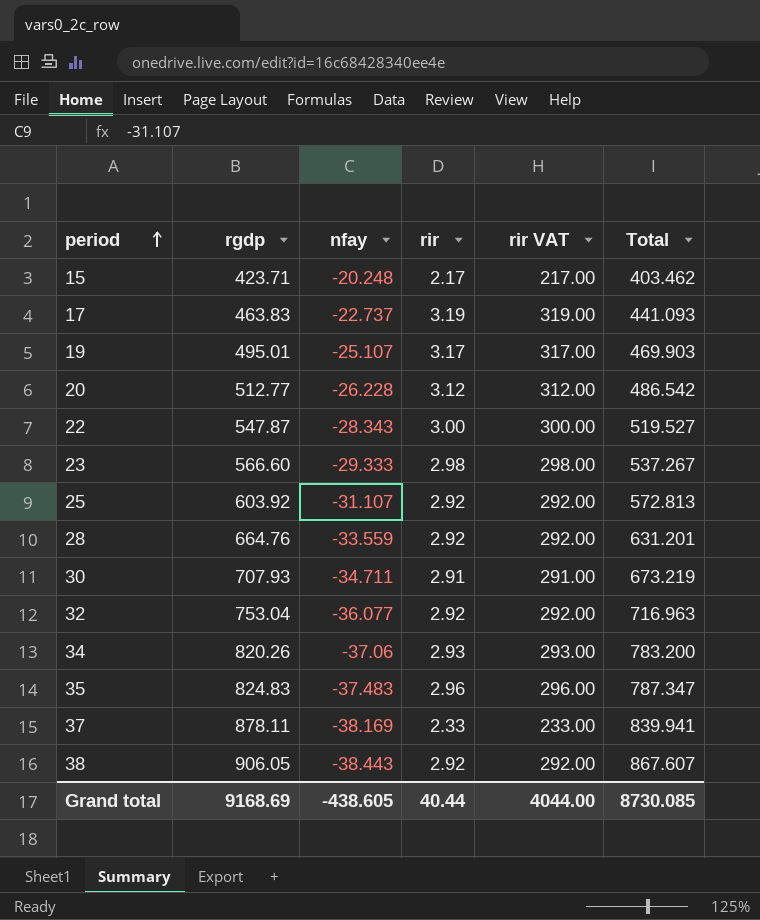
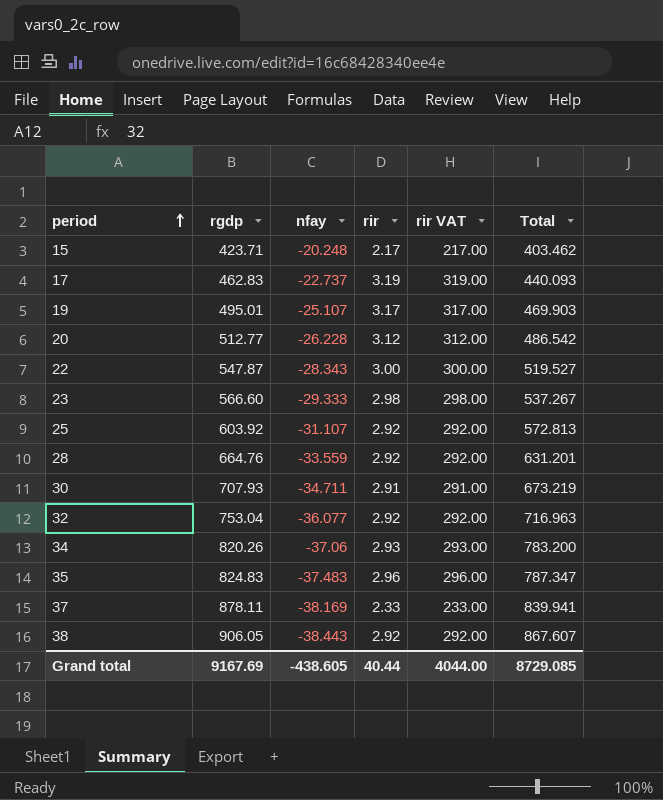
17 | rgdp: 463.83 -> 462.83
17 | Total: 441.093 -> 440.093
Grand total | rgdp: 9168.69 -> 9167.69
Grand total | Total: 8730.085 -> 8729.085

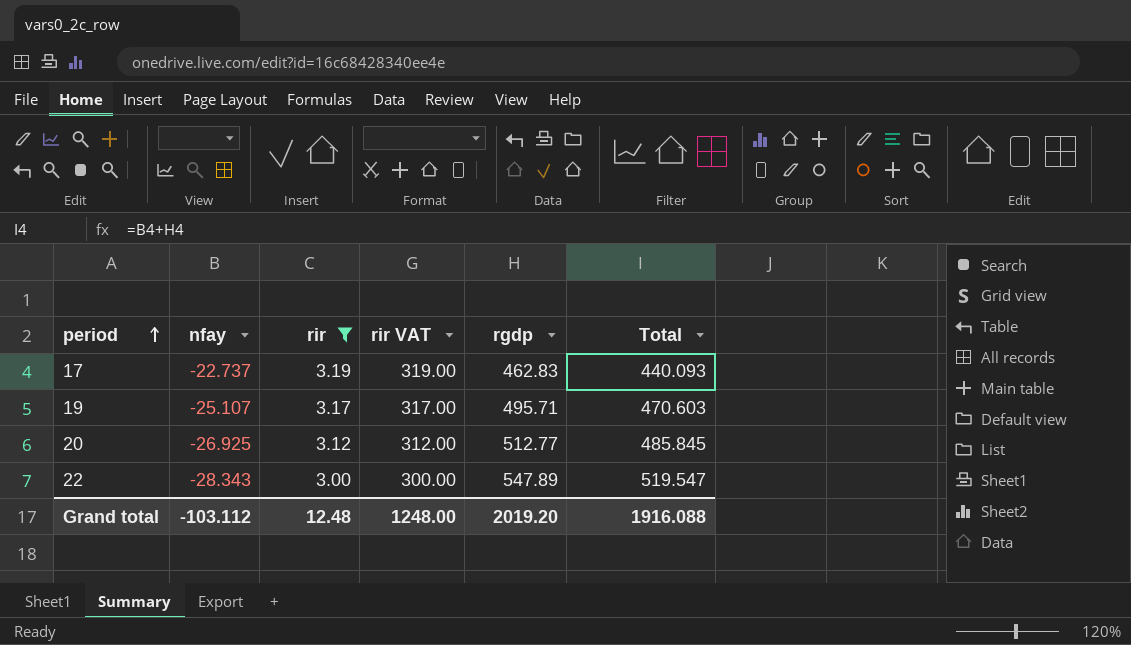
filter: none -> rir >= 3.00
column rgdp | position: 2 -> 5
19 | rgdp: 495.01 -> 495.71
19 | Total: 469.903 -> 470.603
20 | nfay: -26.228 -> -26.925
20 | Total: 486.542 -> 485.845
22 | rgdp: 547.87 -> 547.89
22 | Total: 519.527 -> 519.547
Grand total | nfay: -438.605 -> -103.112
Grand total | rir: 40.44 -> 12.48
Grand total | rir VAT: 4044.00 -> 1248.00
Grand total | rgdp: 9167.69 -> 2019.20
Grand total | Total: 8729.085 -> 1916.088

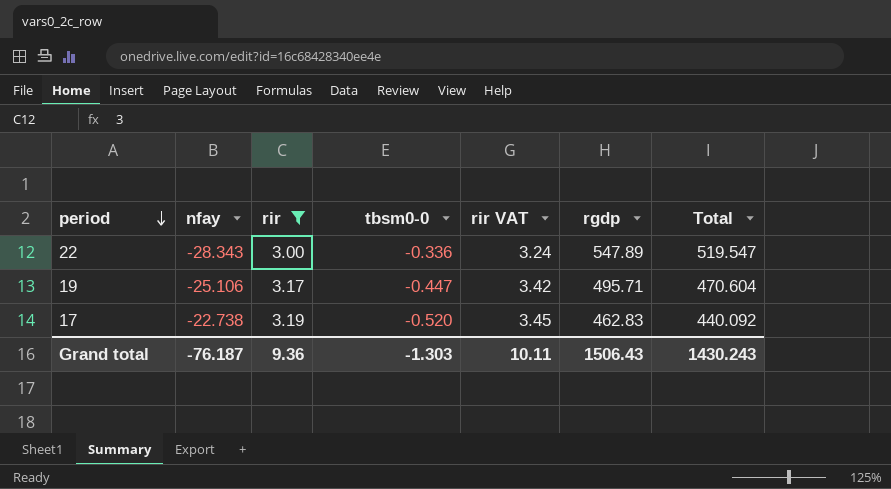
row order: period ascending -> period descending
column tbsm0-0 | position: none -> 4
column rir VAT | formula: [rir] * 100 -> [rir] * 1.08
row 20: -26.925 | 3.12 | 312.00 | 512.77 | 485.845 -> none
19 | nfay: -25.107 -> -25.106
19 | Total: 470.603 -> 470.604
17 | nfay: -22.737 -> -22.738
17 | Total: 440.093 -> 440.092
Grand total | nfay: -103.112 -> -76.187
Grand total | rir: 12.48 -> 9.36
Grand total | rir VAT: 1248.00 -> 10.11
Grand total | rgdp: 2019.20 -> 1506.43
Grand total | Total: 1916.088 -> 1430.243

